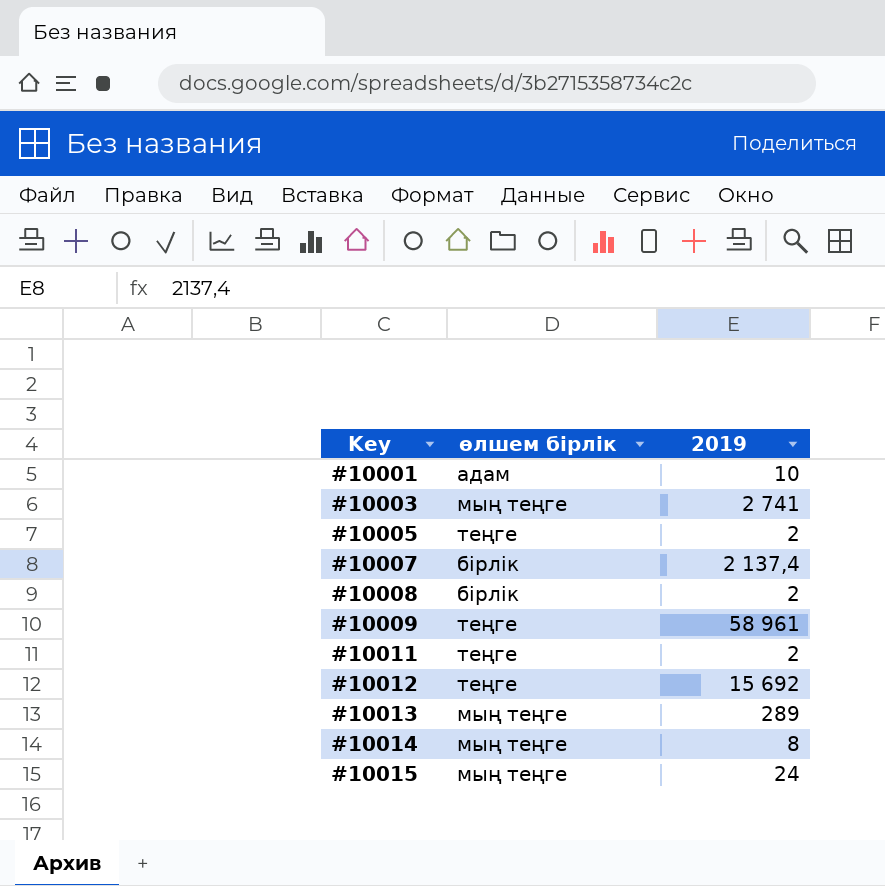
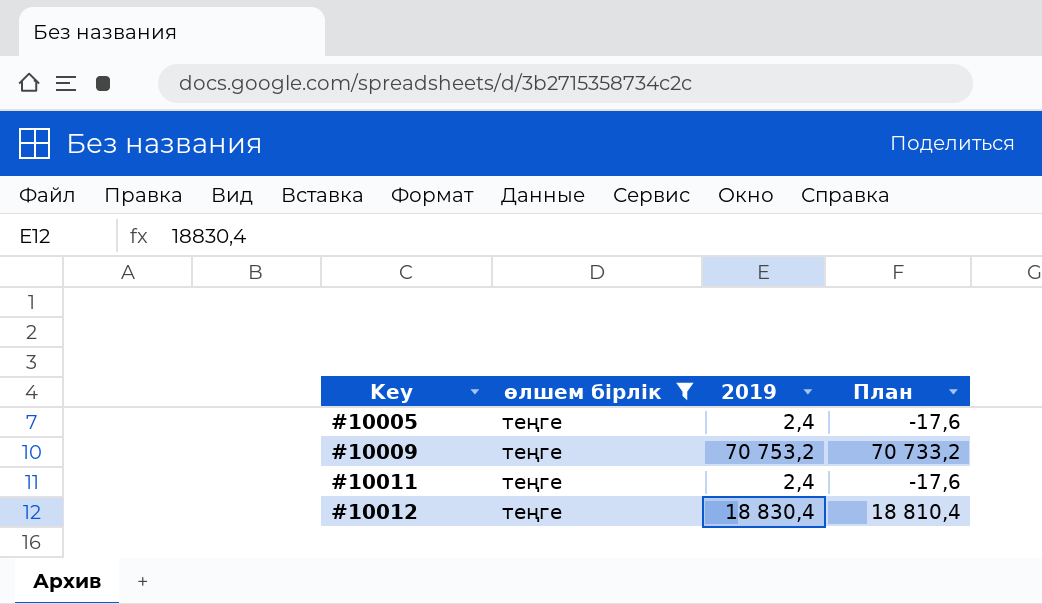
filter: none -> өлшем бірлік = теңге
column План | formula: none -> [2019] - 20
#10005 | 2019: 2 -> 2,4
#10009 | 2019: 58 961 -> 70 753,2
#10011 | 2019: 2 -> 2,4
#10012 | 2019: 15 692 -> 18 830,4

